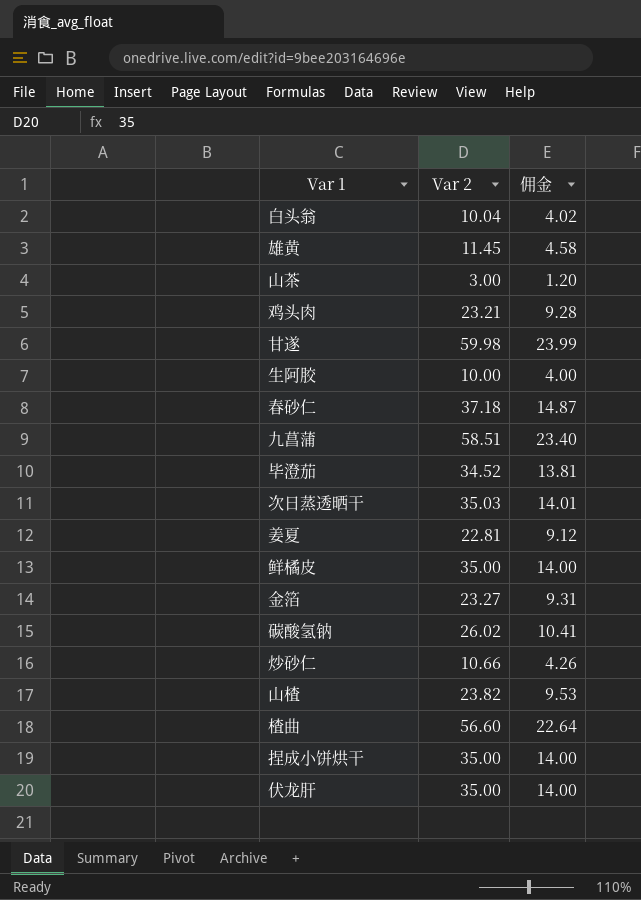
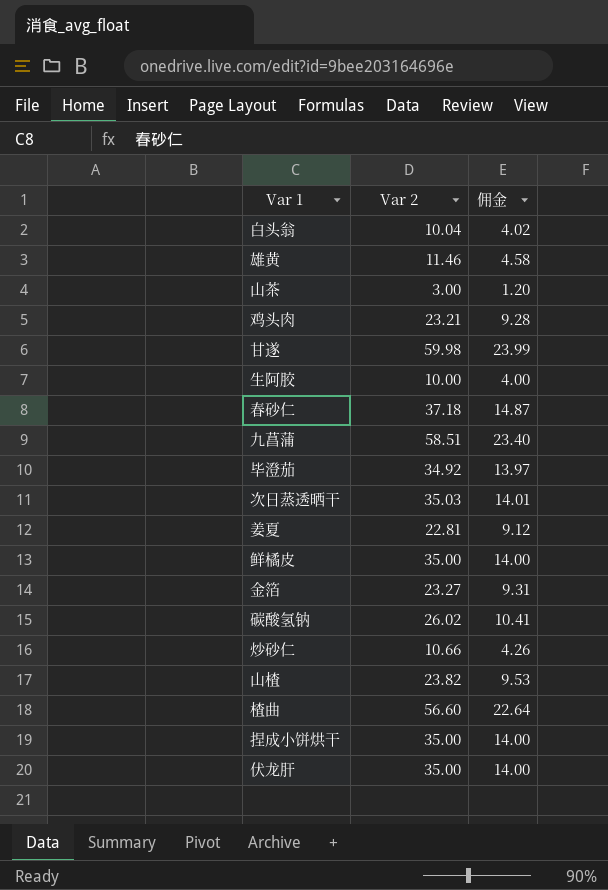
雄黄 | Var 2: 11.45 -> 11.46
毕澄茄 | Var 2: 34.52 -> 34.92
毕澄茄 | 佣金: 13.81 -> 13.97

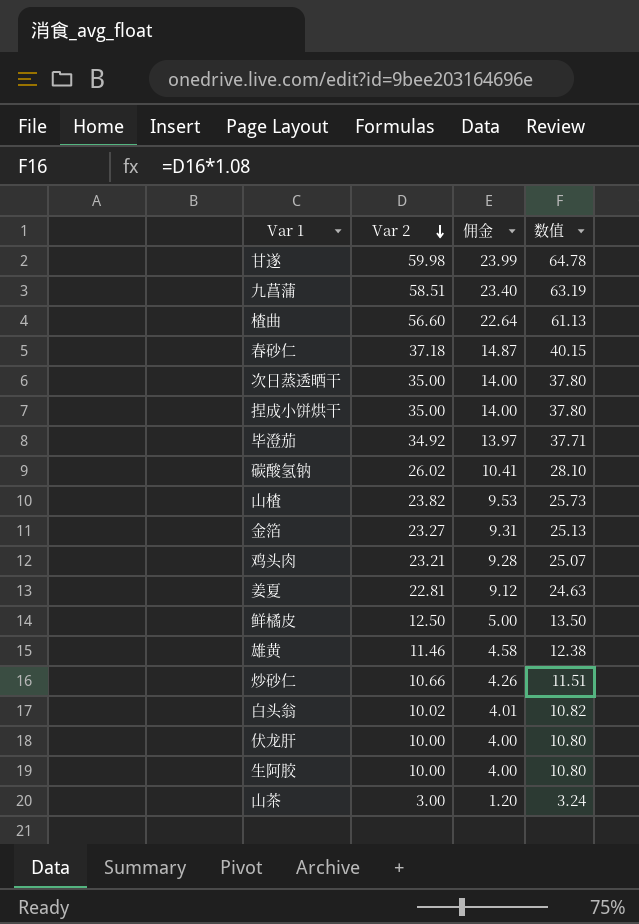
row order: none -> Var 2 descending
column 数值 | formula: none -> [Var 2] * 1.08
次日蒸透晒干 | Var 2: 35.03 -> 35.00
次日蒸透晒干 | 佣金: 14.01 -> 14.00
鲜橘皮 | Var 2: 35.00 -> 12.50
鲜橘皮 | 佣金: 14.00 -> 5.00
白头翁 | Var 2: 10.04 -> 10.02
白头翁 | 佣金: 4.02 -> 4.01
伏龙肝 | Var 2: 35.00 -> 10.00
伏龙肝 | 佣金: 14.00 -> 4.00

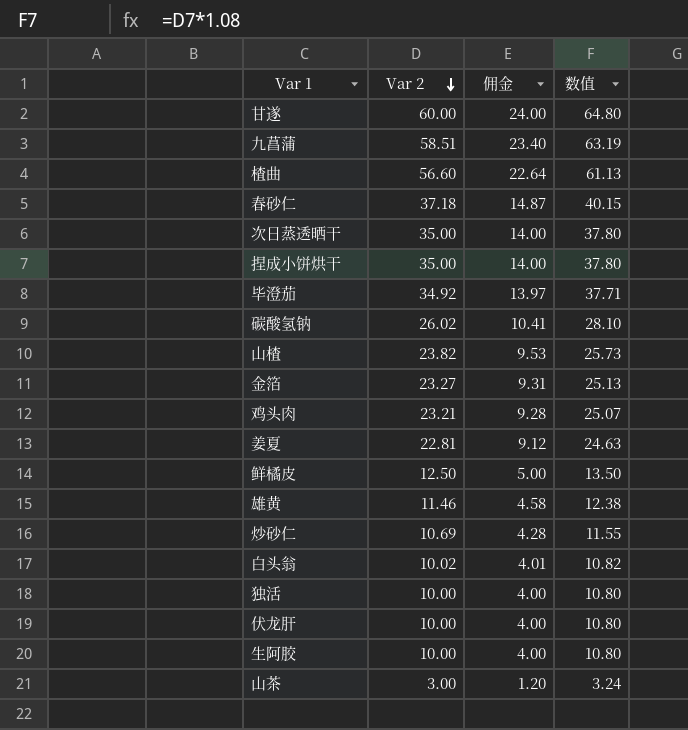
甘遂 | Var 2: 59.98 -> 60.00
甘遂 | 佣金: 23.99 -> 24.00
甘遂 | 数值: 64.78 -> 64.80
炒砂仁 | Var 2: 10.66 -> 10.69
炒砂仁 | 佣金: 4.26 -> 4.28
炒砂仁 | 数值: 11.51 -> 11.55
row 独活: none -> 10.00 | 4.00 | 10.80

